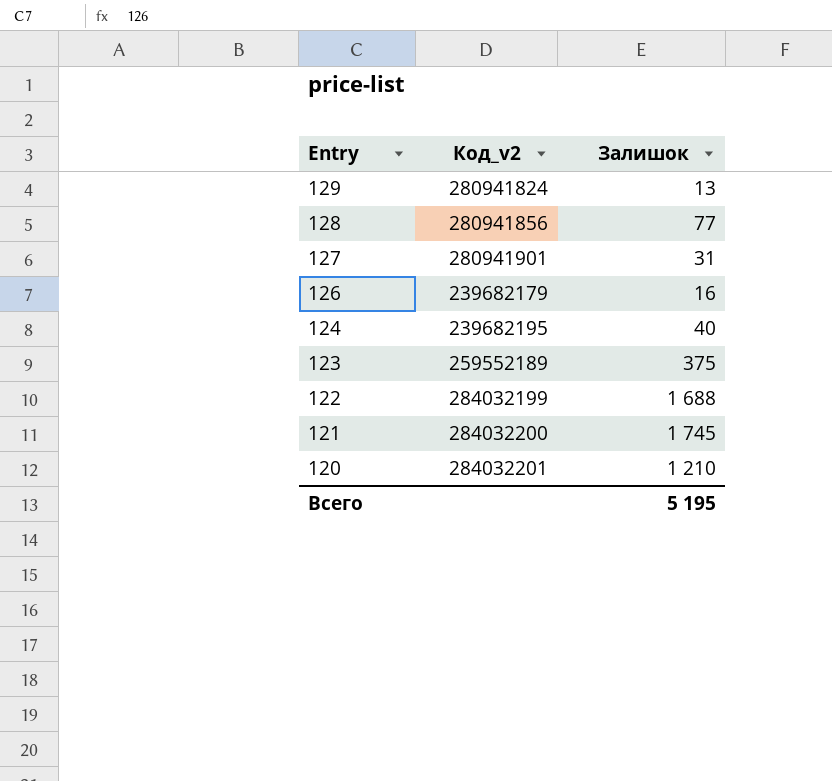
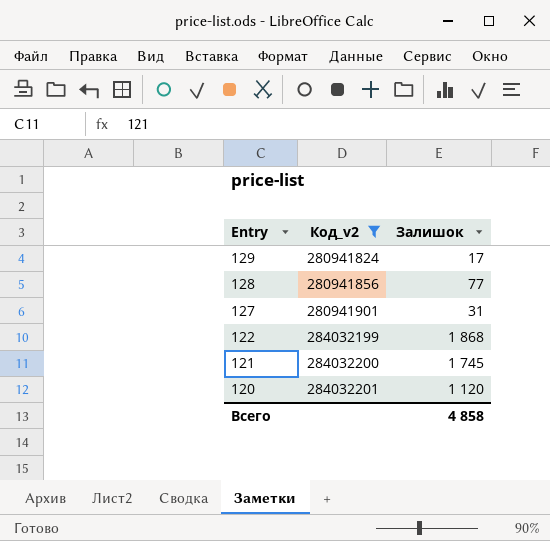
filter: none -> Код_v2 >= 280941824
129 | Залишок: 13 -> 17
122 | Залишок: 1 688 -> 1 868
120 | Залишок: 1 210 -> 1 120
Всего | Залишок: 5 195 -> 4 858

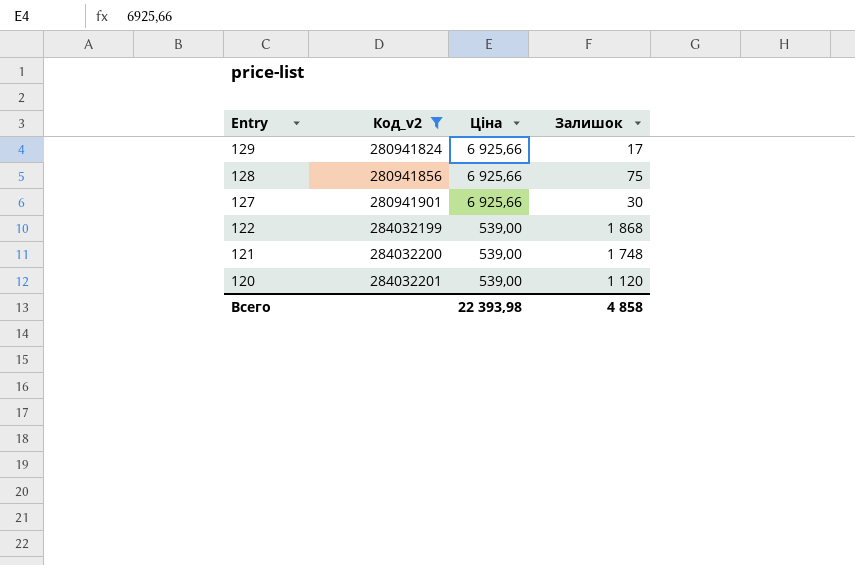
column Ціна | position: none -> 3
128 | Залишок: 77 -> 75
127 | Залишок: 31 -> 30
121 | Залишок: 1 745 -> 1 748

